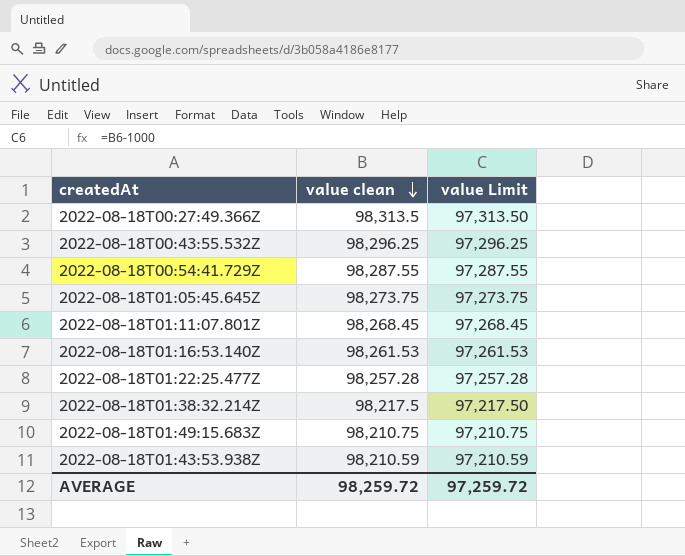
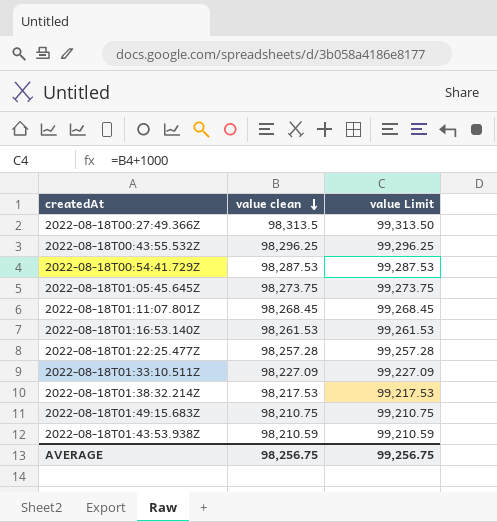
column value Limit | formula: [value clean] - 1000 -> [value clean] + 1000
2022-08-18T00:54:41.729Z | value clean: 98,287.55 -> 98,287.53
row 2022-08-18T01:33:10.511Z: none -> 98,227.09 | 99,227.09
2022-08-18T01:38:32.214Z | value clean: 98,217.5 -> 98,217.53
AVERAGE | value clean: 98,259.72 -> 98,256.75
AVERAGE | value Limit: 97,259.72 -> 99,256.75

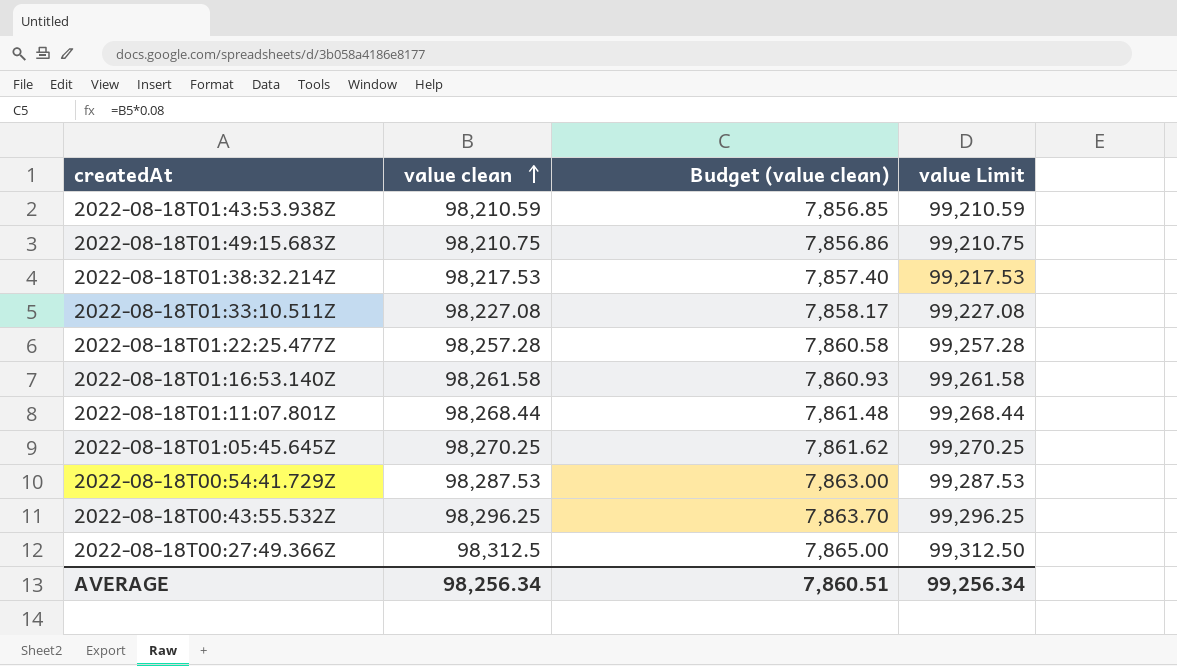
row order: value clean descending -> value clean ascending
column Budget (value clean) | formula: none -> [value clean] * 0.08
2022-08-18T01:33:10.511Z | value clean: 98,227.09 -> 98,227.08
2022-08-18T01:33:10.511Z | value Limit: 99,227.09 -> 99,227.08
2022-08-18T01:16:53.140Z | value clean: 98,261.53 -> 98,261.58
2022-08-18T01:16:53.140Z | value Limit: 99,261.53 -> 99,261.58
2022-08-18T01:11:07.801Z | value clean: 98,268.45 -> 98,268.44
2022-08-18T01:11:07.801Z | value Limit: 99,268.45 -> 99,268.44
2022-08-18T01:05:45.645Z | value clean: 98,273.75 -> 98,270.25
2022-08-18T01:05:45.645Z | value Limit: 99,273.75 -> 99,270.25
2022-08-18T00:27:49.366Z | value clean: 98,313.5 -> 98,312.5
2022-08-18T00:27:49.366Z | value Limit: 99,313.50 -> 99,312.50
AVERAGE | value clean: 98,256.75 -> 98,256.34
AVERAGE | value Limit: 99,256.75 -> 99,256.34

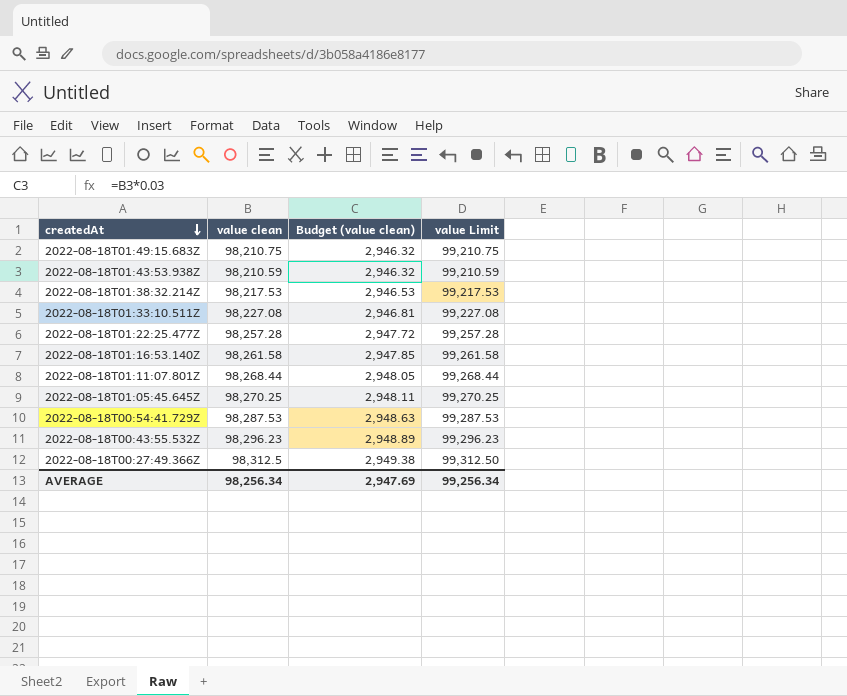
row order: value clean ascending -> createdAt descending
column Budget (value clean) | formula: [value clean] * 0.08 -> [value clean] * 0.03
2022-08-18T00:43:55.532Z | value clean: 98,296.25 -> 98,296.23
2022-08-18T00:43:55.532Z | value Limit: 99,296.25 -> 99,296.23
AVERAGE | Budget (value clean): 7,860.51 -> 2,947.69

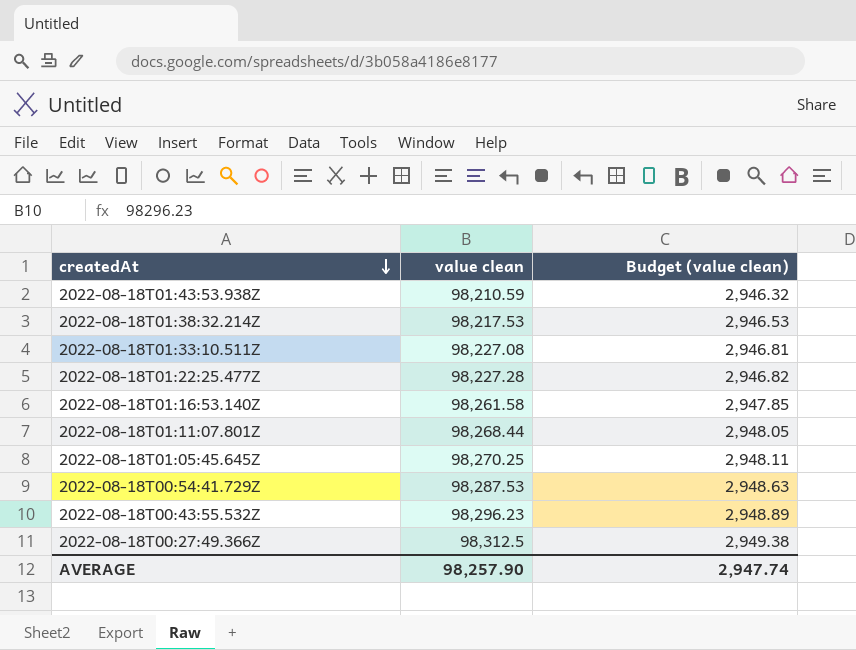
column value Limit | formula: [value clean] + 1000 -> none
row 2022-08-18T01:49:15.683Z: 98,210.75 | 2,946.32 | 99,210.75 -> none
2022-08-18T01:22:25.477Z | value clean: 98,257.28 -> 98,227.28
2022-08-18T01:22:25.477Z | Budget (value clean): 2,947.72 -> 2,946.82
AVERAGE | value clean: 98,256.34 -> 98,257.90
AVERAGE | Budget (value clean): 2,947.69 -> 2,947.74

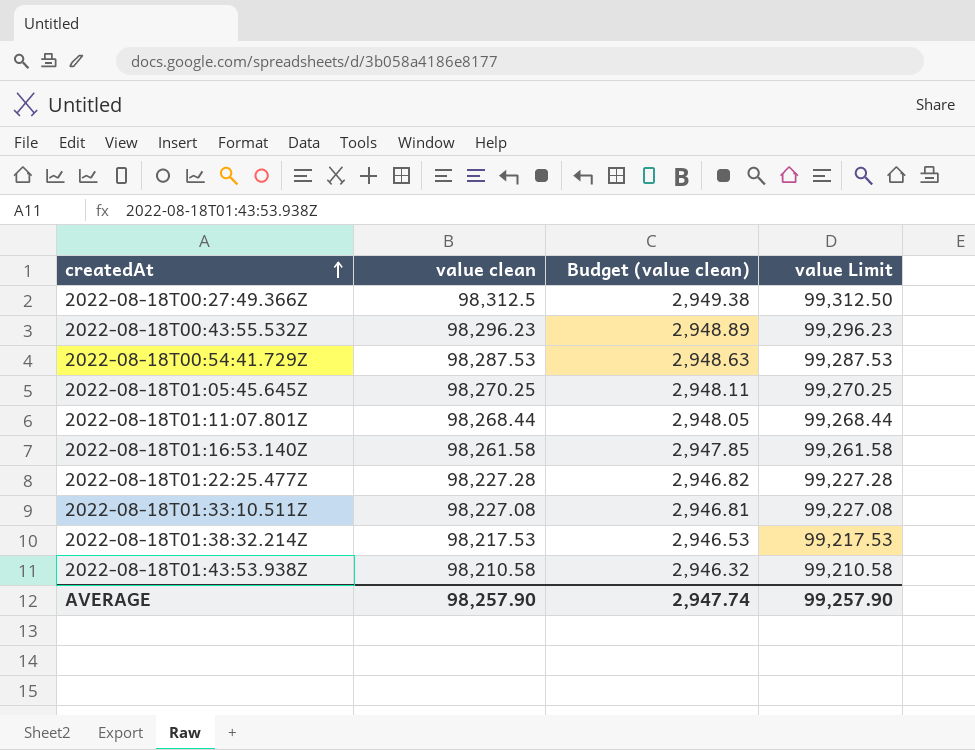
row order: createdAt descending -> createdAt ascending
column value Limit | formula: none -> [value clean] + 1000
2022-08-18T01:43:53.938Z | value clean: 98,210.59 -> 98,210.58

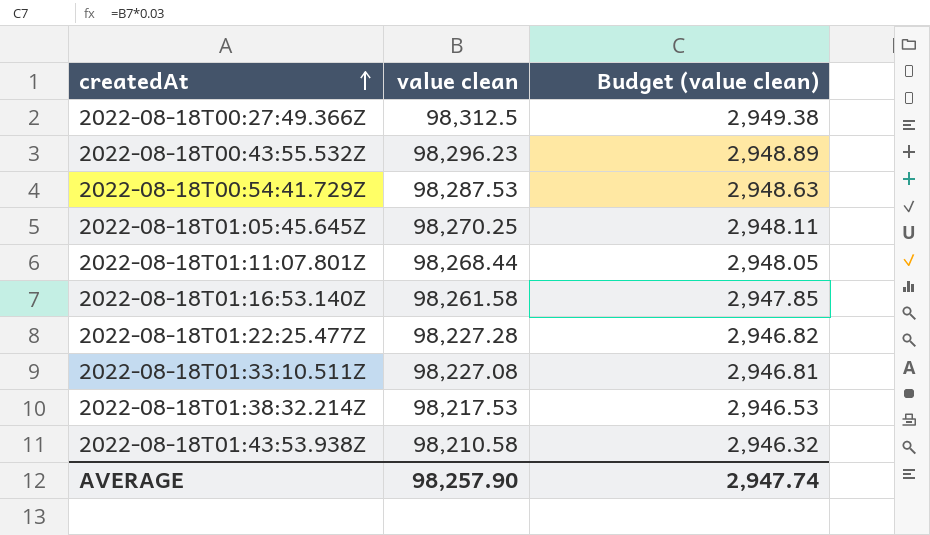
column value Limit | formula: [value clean] + 1000 -> none

